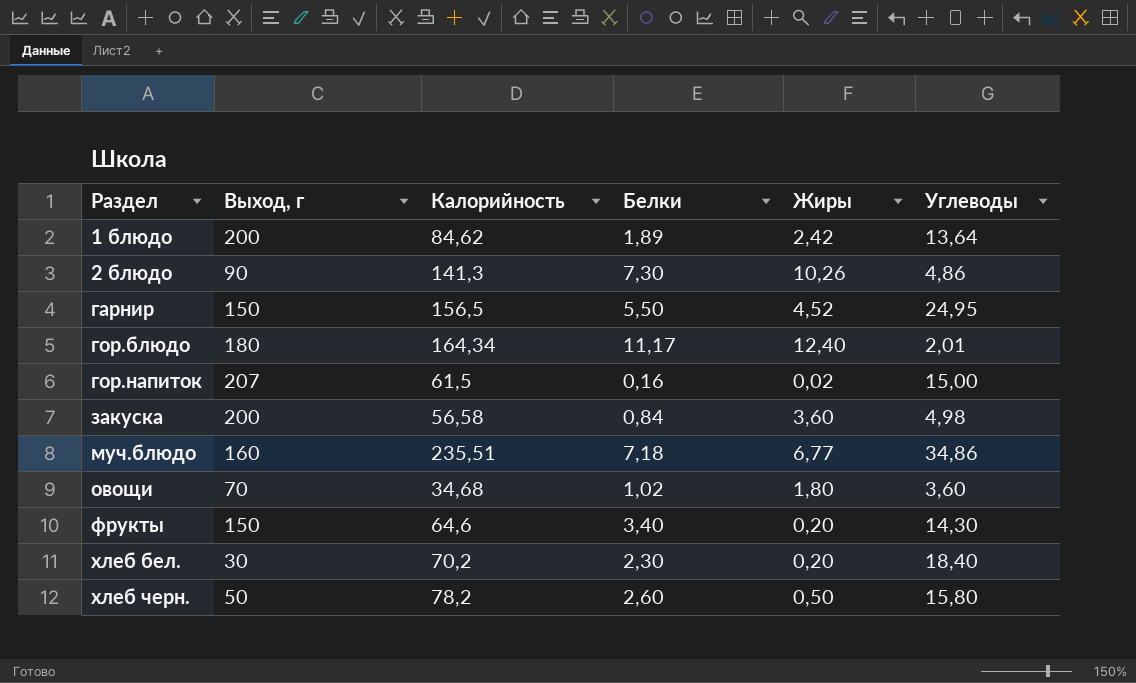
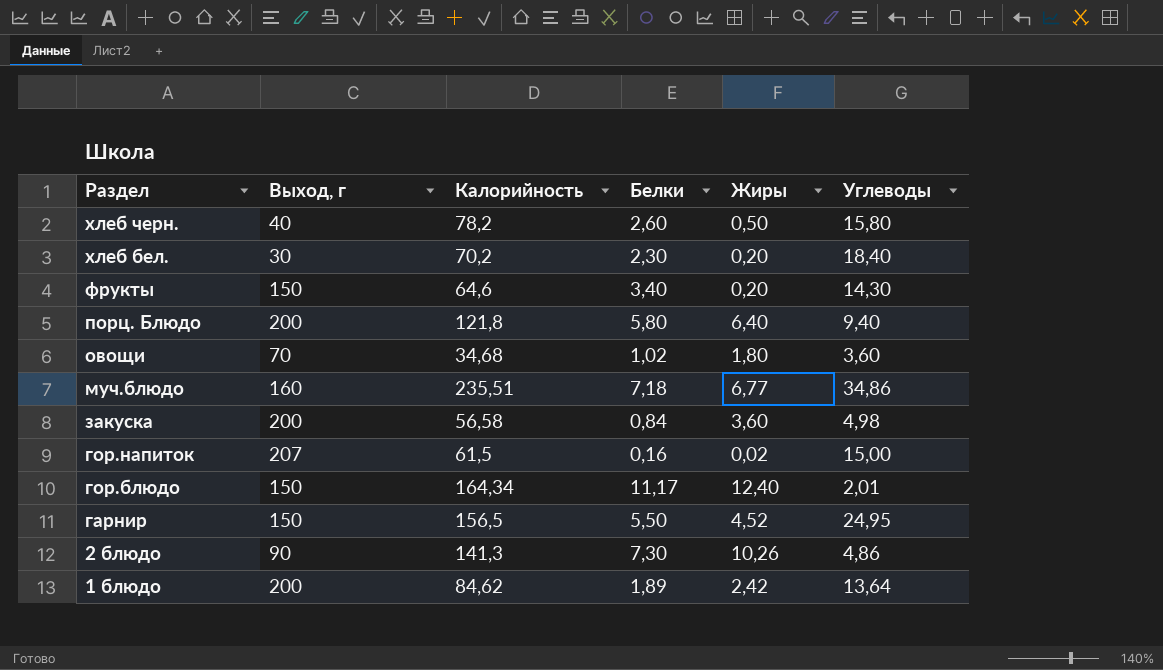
row order: Раздел ascending -> Раздел descending
хлеб черн. | Выход, г: 50 -> 40
row порц. Блюдо: none -> 200 | 121,8 | 5,80 | 6,40 | 9,40
гор.блюдо | Выход, г: 180 -> 150

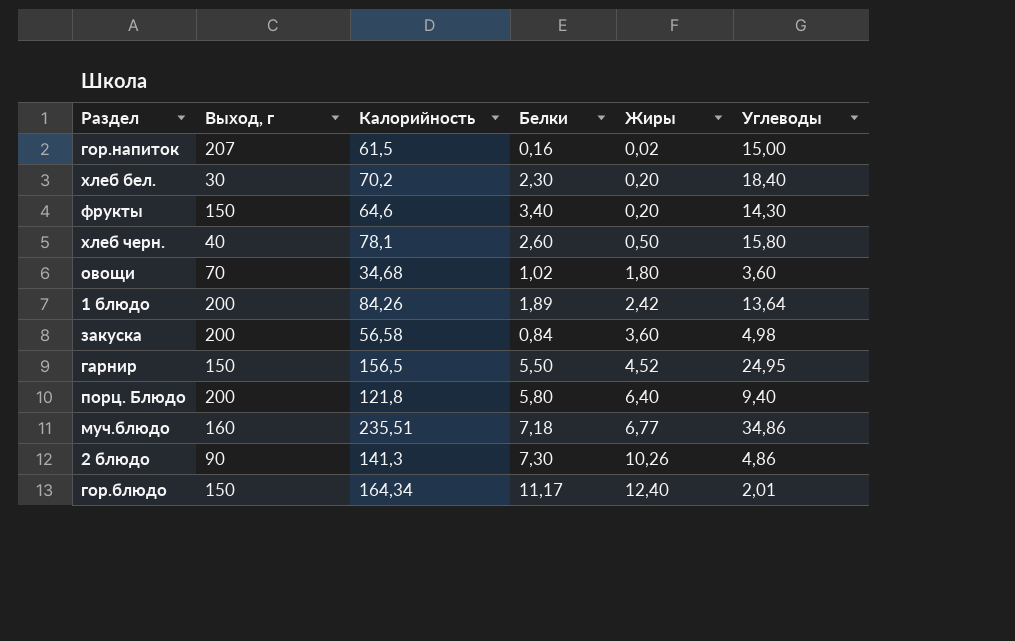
row order: Раздел descending -> Жиры ascending
хлеб черн. | Калорийность: 78,2 -> 78,1
1 блюдо | Калорийность: 84,62 -> 84,26

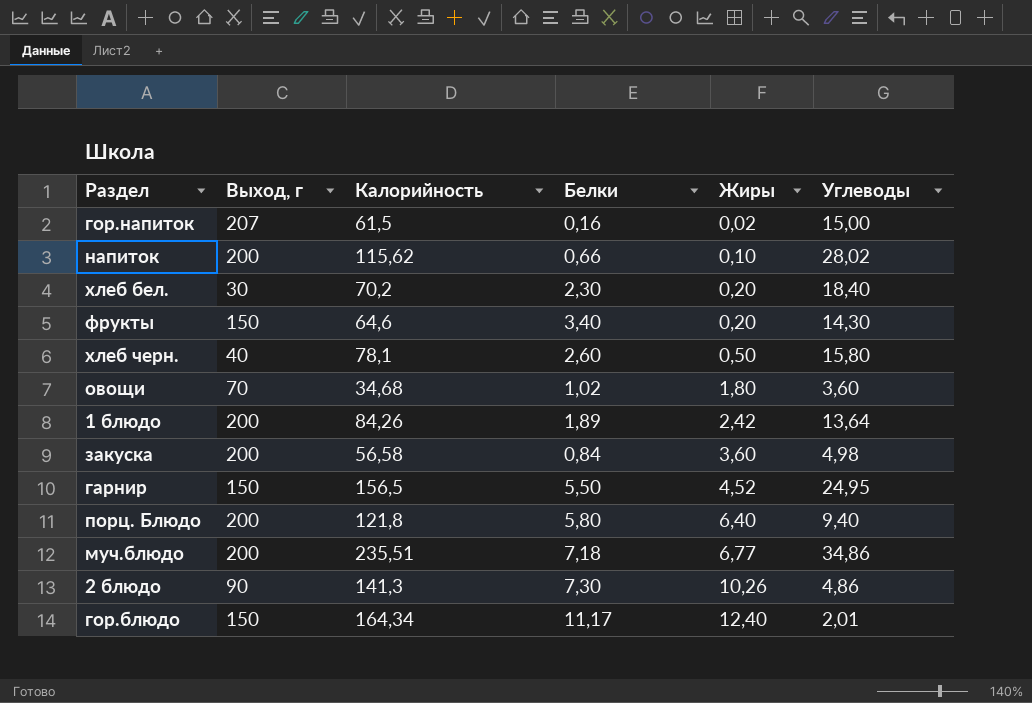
row напиток: none -> 200 | 115,62 | 0,66 | 0,10 | 28,02
муч.блюдо | Выход, г: 160 -> 200

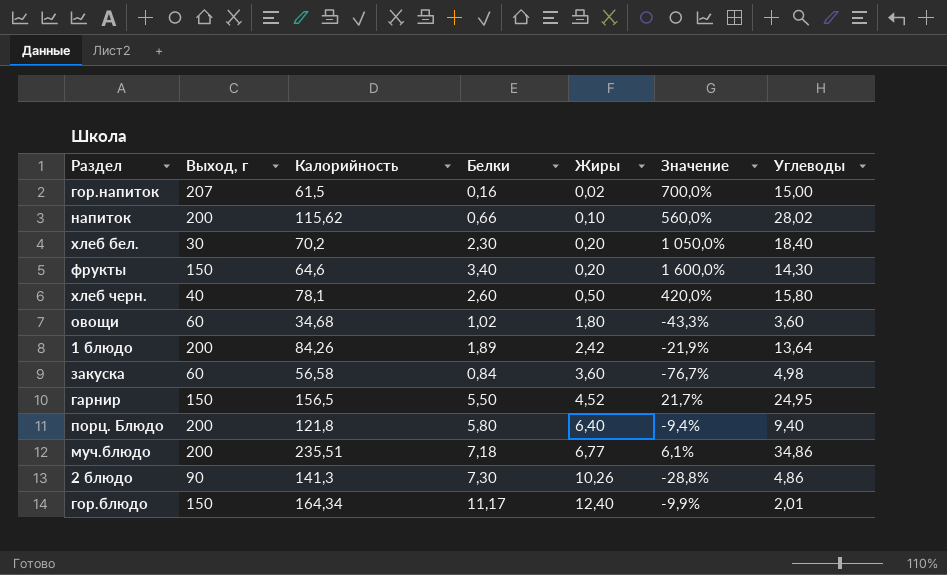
column Значение | formula: none -> ([Белки] - [Жиры]) / [Жиры]
овощи | Выход, г: 70 -> 60
закуска | Выход, г: 200 -> 60

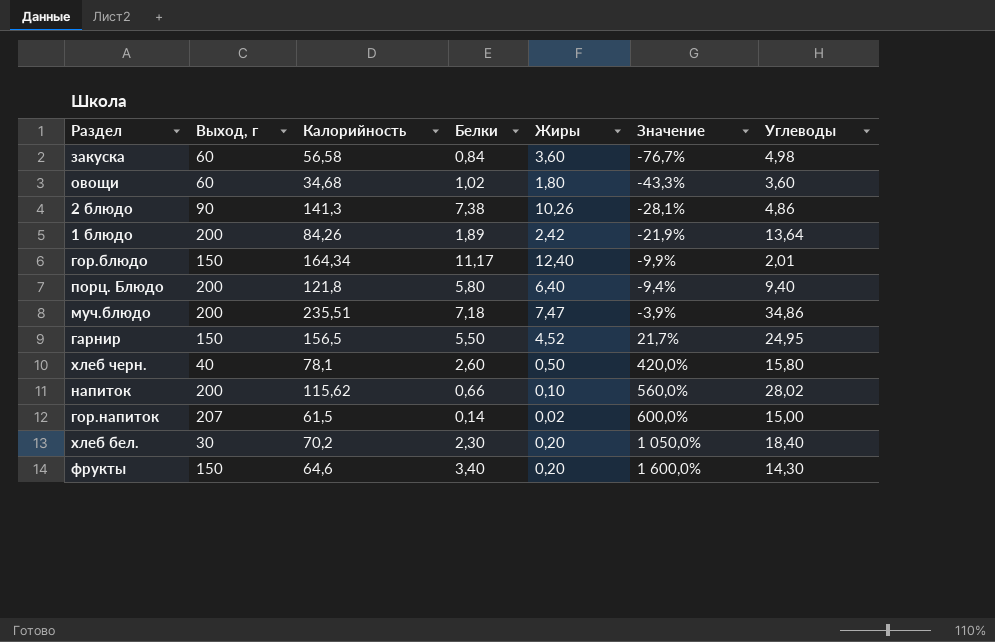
row order: Жиры ascending -> Значение ascending
2 блюдо | Белки: 7,30 -> 7,38
2 блюдо | Значение: -28,8% -> -28,1%
муч.блюдо | Жиры: 6,77 -> 7,47
муч.блюдо | Значение: 6,1% -> -3,9%
гор.напиток | Белки: 0,16 -> 0,14
гор.напиток | Значение: 700,0% -> 600,0%

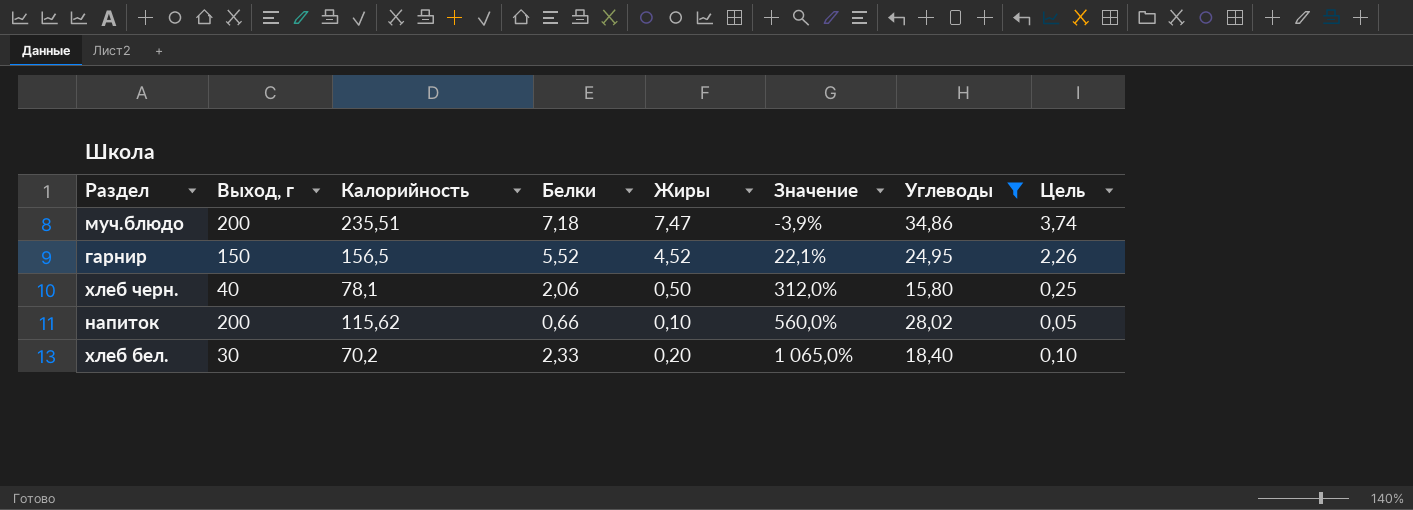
filter: none -> Углеводы >= 15,80
column Цель | formula: none -> [Жиры] * 0,5
гарнир | Белки: 5,50 -> 5,52
гарнир | Значение: 21,7% -> 22,1%
хлеб черн. | Белки: 2,60 -> 2,06
хлеб черн. | Значение: 420,0% -> 312,0%
хлеб бел. | Белки: 2,30 -> 2,33
хлеб бел. | Значение: 1 050,0% -> 1 065,0%

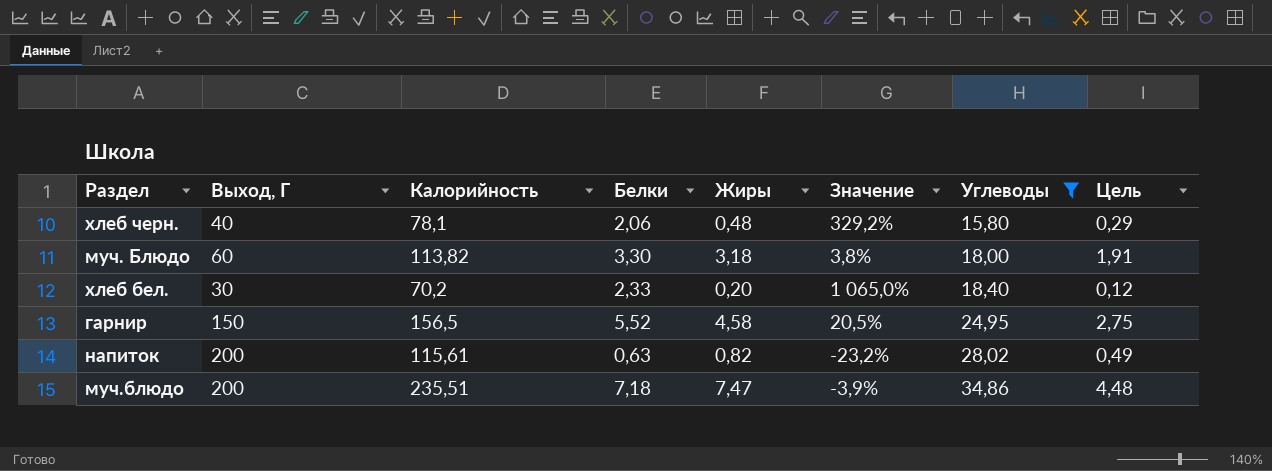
row order: Значение ascending -> Углеводы ascending
column name: Выход, г -> Выход, Г
column Цель | formula: [Жиры] * 0,5 -> [Жиры] * 0,6
хлеб черн. | Жиры: 0,50 -> 0,48
хлеб черн. | Значение: 312,0% -> 329,2%
row муч. Блюдо: none -> 60 | 113,82 | 3,30 | 3,18 | 3,8% | 18,00 | 1,91
гарнир | Жиры: 4,52 -> 4,58
гарнир | Значение: 22,1% -> 20,5%
напиток | Калорийность: 115,62 -> 115,61
напиток | Белки: 0,66 -> 0,63
напиток | Жиры: 0,10 -> 0,82
напиток | Значение: 560,0% -> -23,2%

